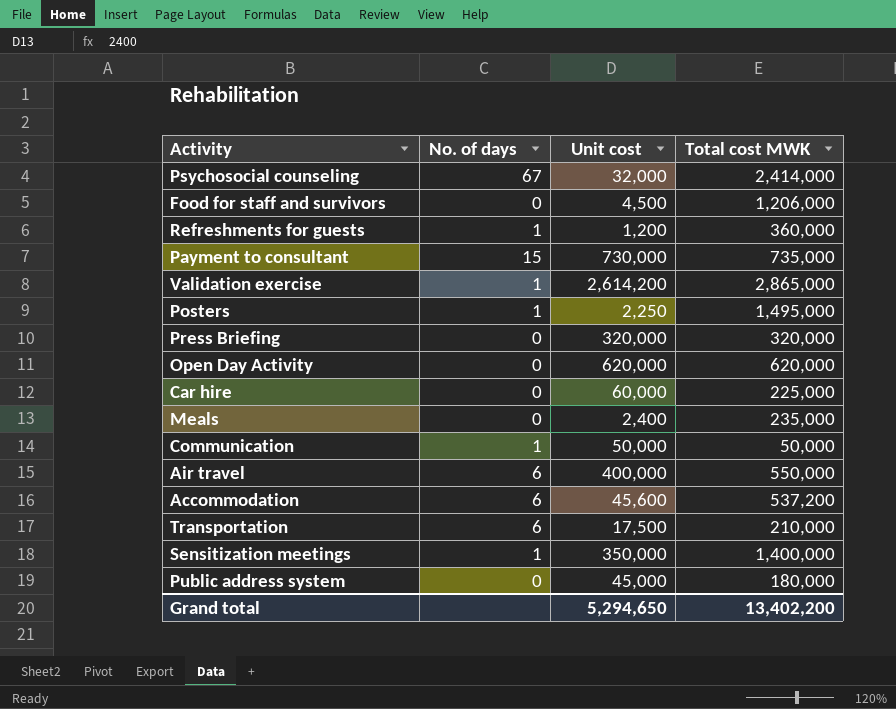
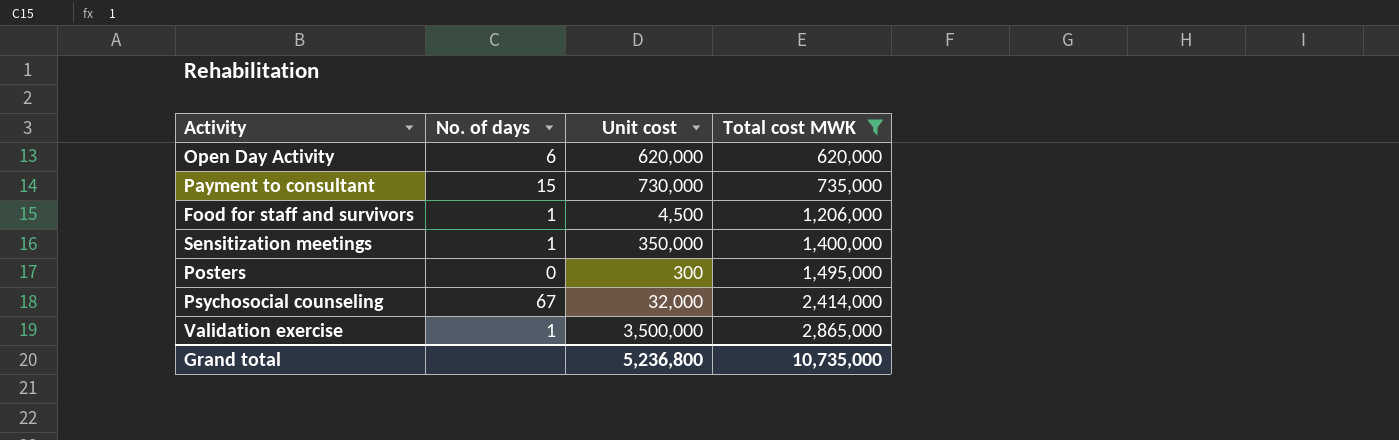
filter: none -> Total cost MWK >= 620,000
row order: none -> Total cost MWK ascending
Open Day Activity | No. of days: 0 -> 6
Food for staff and survivors | No. of days: 0 -> 1
Posters | No. of days: 1 -> 0
Posters | Unit cost: 2,250 -> 300
Validation exercise | Unit cost: 2,614,200 -> 3,500,000
Grand total | Unit cost: 5,294,650 -> 5,236,800
Grand total | Total cost MWK: 13,402,200 -> 10,735,000

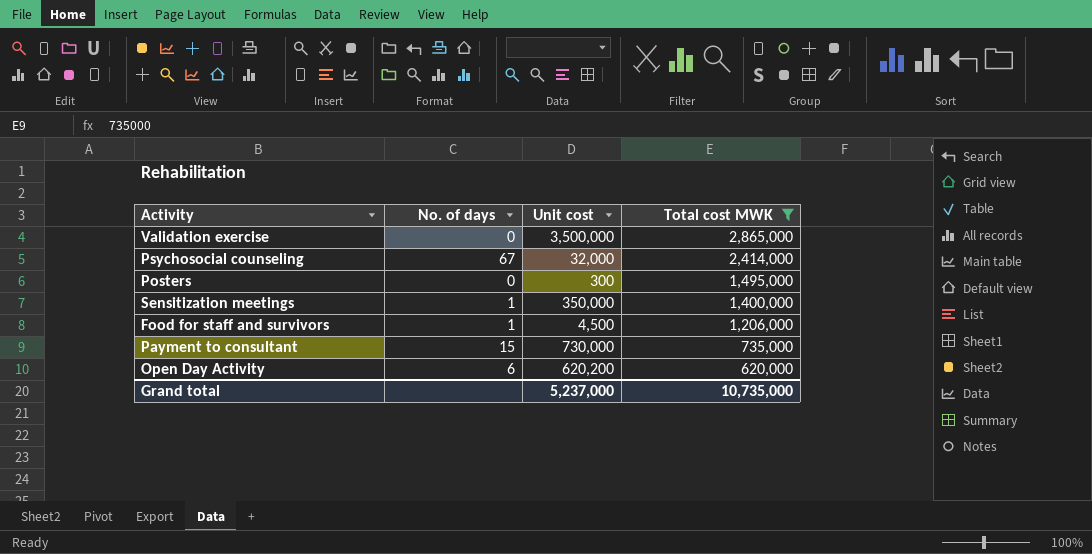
row order: Total cost MWK ascending -> Total cost MWK descending
Validation exercise | No. of days: 1 -> 0
Open Day Activity | Unit cost: 620,000 -> 620,200
Grand total | Unit cost: 5,236,800 -> 5,237,000

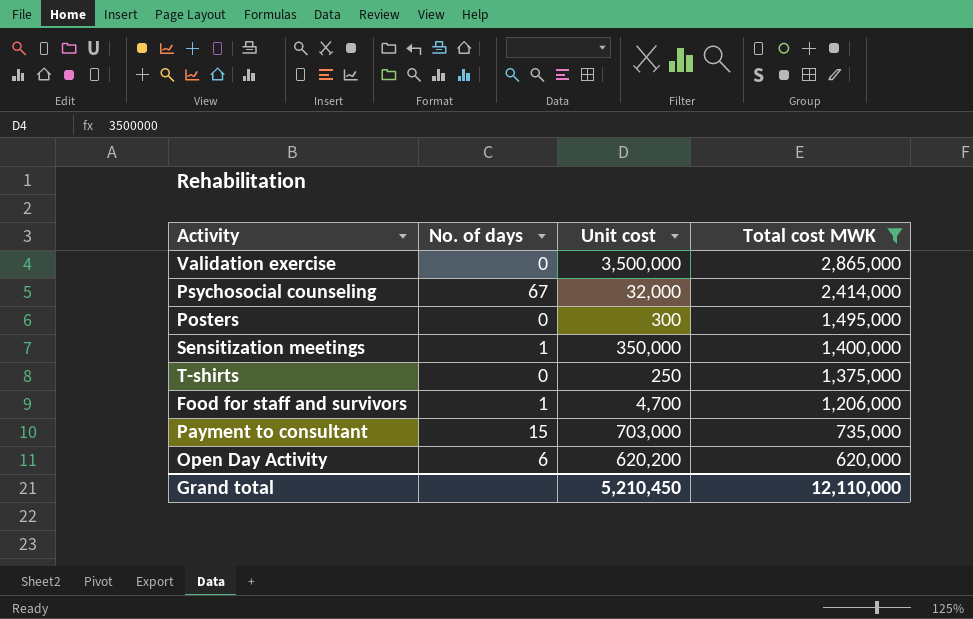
row T-shirts: none -> 0 | 250 | 1,375,000
Food for staff and survivors | Unit cost: 4,500 -> 4,700
Payment to consultant | Unit cost: 730,000 -> 703,000
Grand total | Unit cost: 5,237,000 -> 5,210,450
Grand total | Total cost MWK: 10,735,000 -> 12,110,000

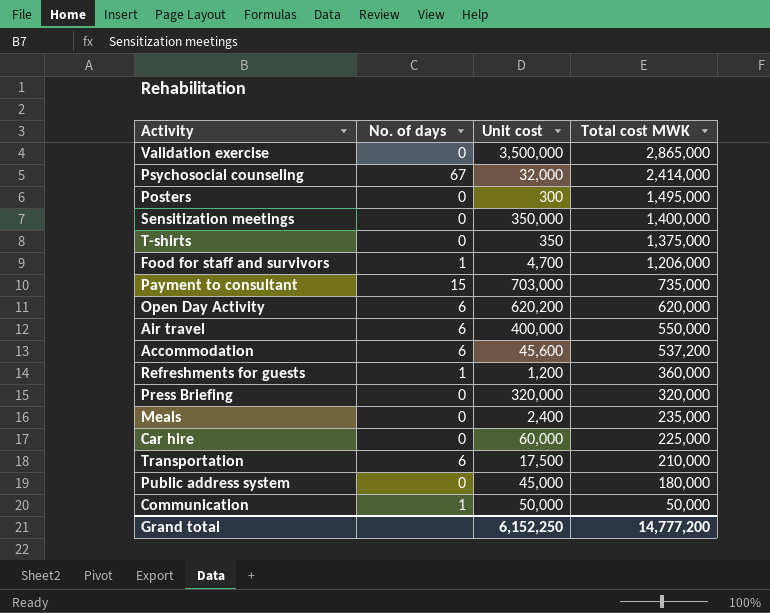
filter: Total cost MWK >= 620,000 -> none
Sensitization meetings | No. of days: 1 -> 0
T-shirts | Unit cost: 250 -> 350
Grand total | Unit cost: 5,210,450 -> 6,152,250
Grand total | Total cost MWK: 12,110,000 -> 14,777,200

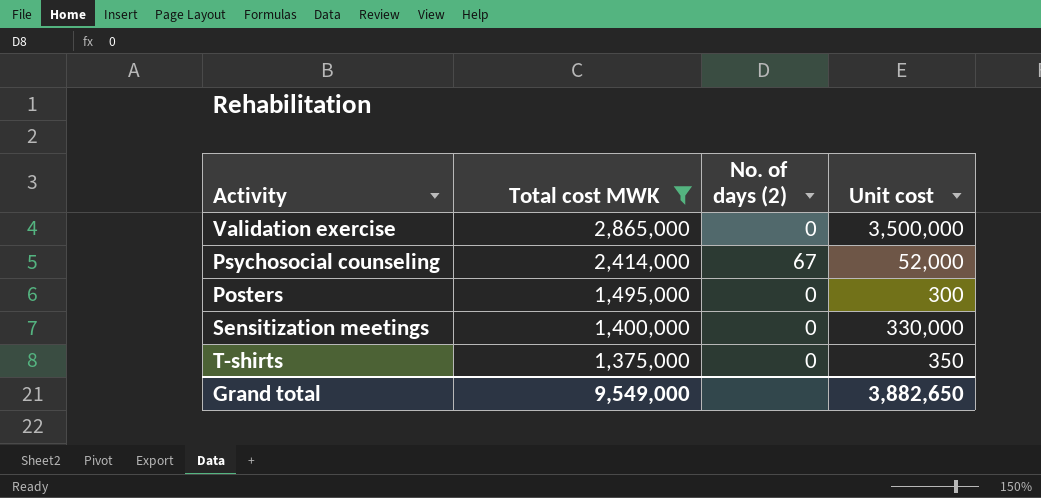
filter: none -> Total cost MWK >= 1,375,000
column Total cost MWK | position: 4 -> 2
column name: No. of days -> No. of days (2)
Psychosocial counseling | Unit cost: 32,000 -> 52,000
Sensitization meetings | Unit cost: 350,000 -> 330,000
Grand total | Total cost MWK: 14,777,200 -> 9,549,000
Grand total | Unit cost: 6,152,250 -> 3,882,650

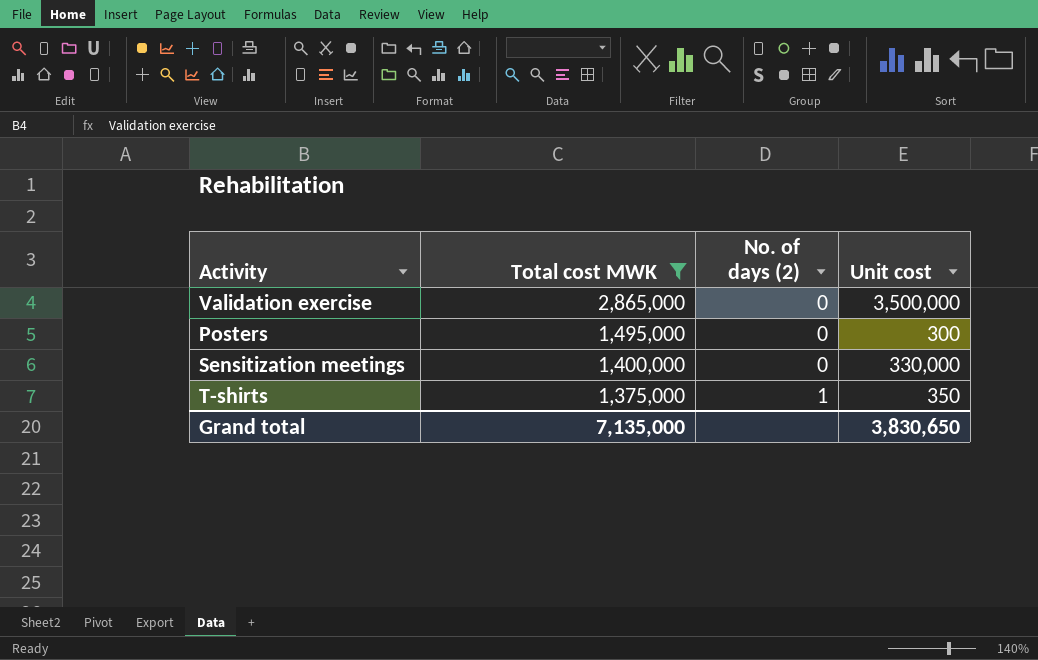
row Psychosocial counseling: 2,414,000 | 67 | 52,000 -> none
T-shirts | No. of days (2): 0 -> 1
Grand total | Total cost MWK: 9,549,000 -> 7,135,000
Grand total | Unit cost: 3,882,650 -> 3,830,650

